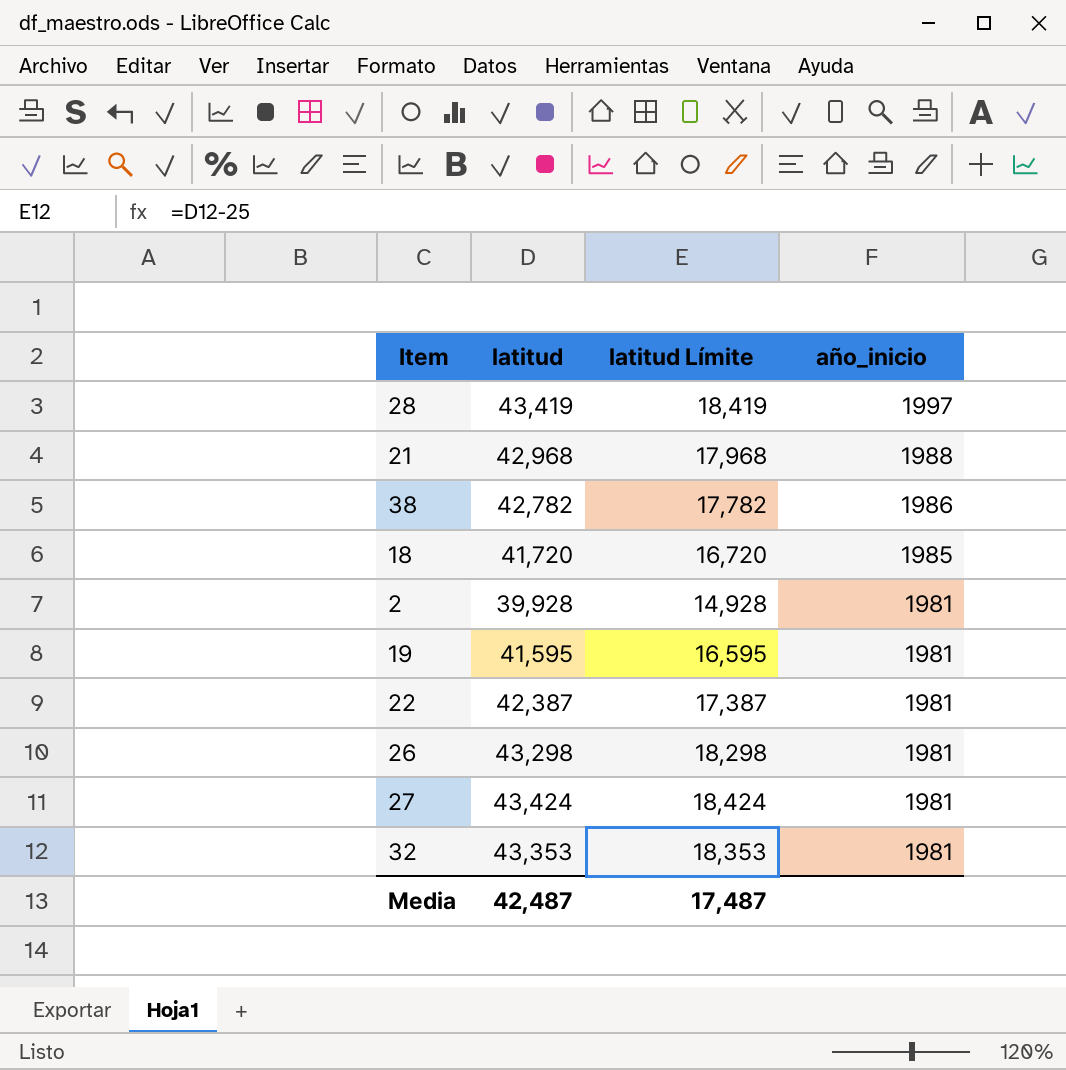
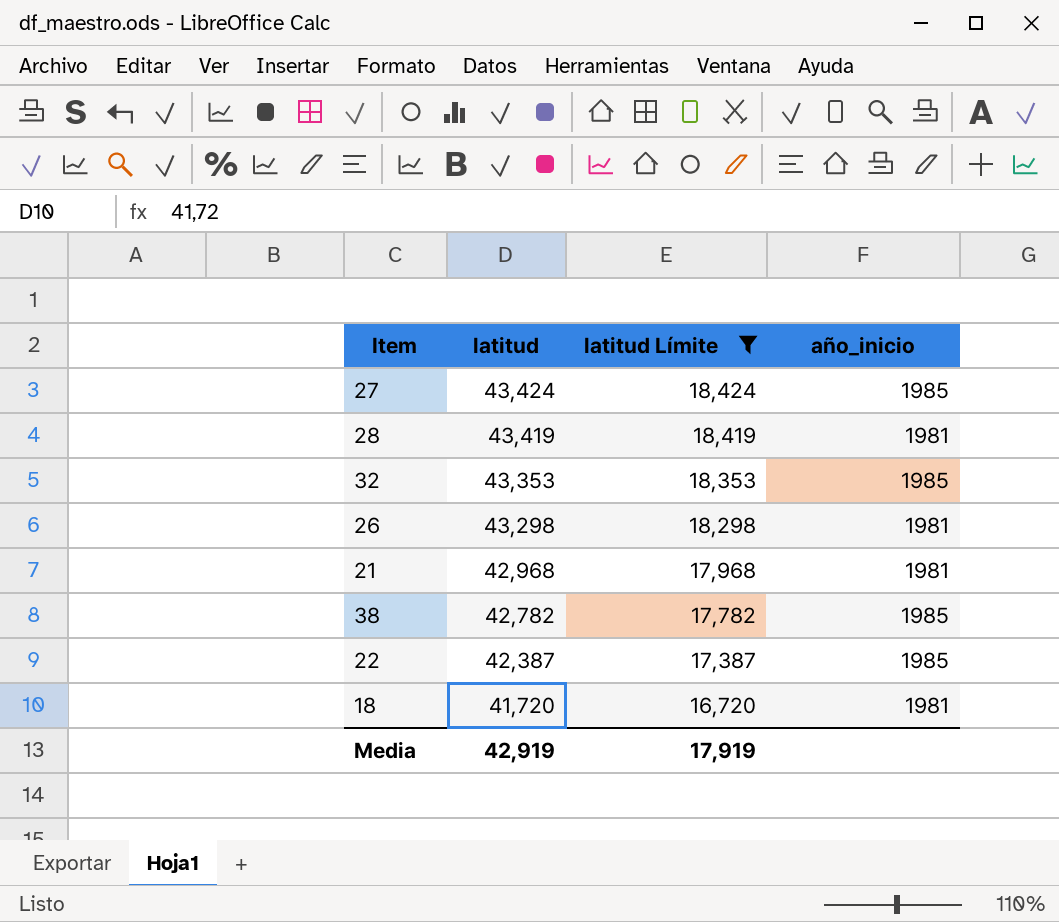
filter: none -> latitud Límite >= 16,720
row order: año_inicio descending -> latitud descending
27 | año_inicio: 1981 -> 1985
28 | año_inicio: 1997 -> 1981
32 | año_inicio: 1981 -> 1985
21 | año_inicio: 1988 -> 1981
38 | año_inicio: 1986 -> 1985
22 | año_inicio: 1981 -> 1985
18 | año_inicio: 1985 -> 1981
Media | latitud: 42,487 -> 42,919
Media | latitud Límite: 17,487 -> 17,919

